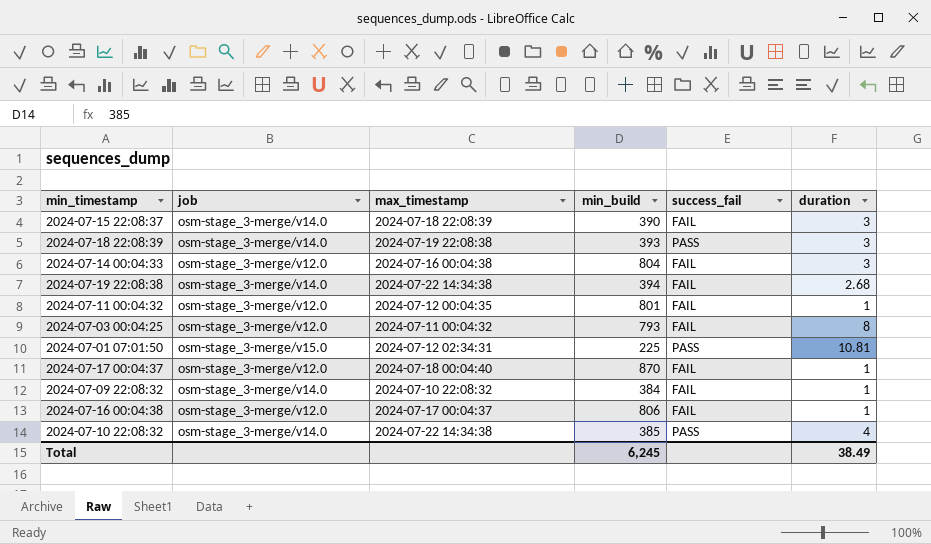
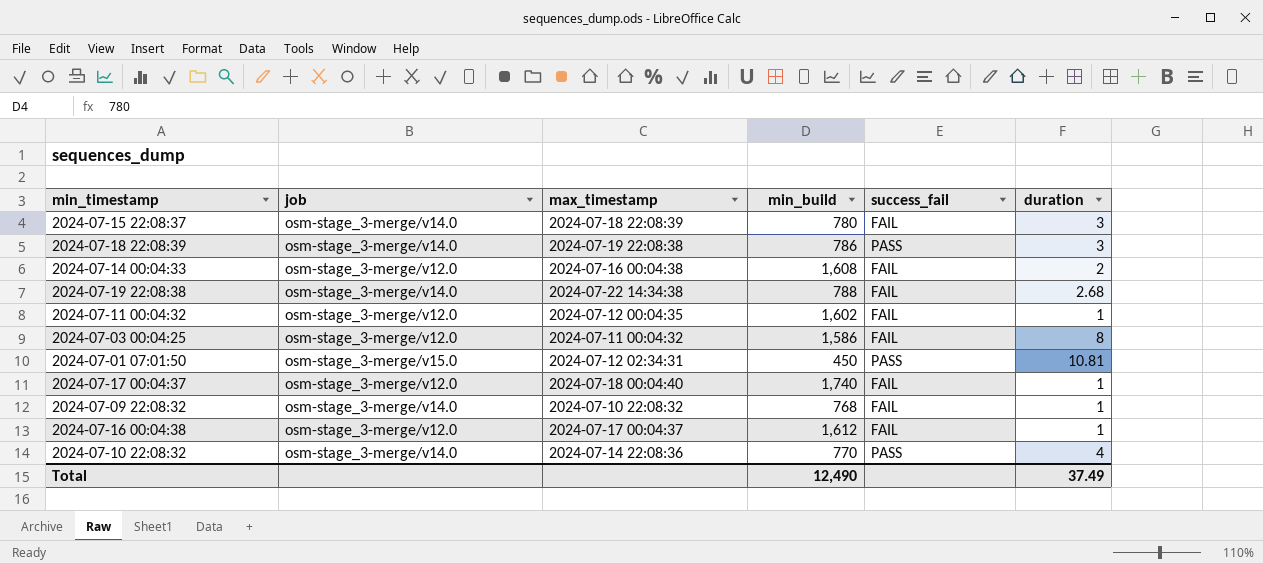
2024-07-15 22:08:37 | min_build: 390 -> 780
2024-07-18 22:08:39 | min_build: 393 -> 786
2024-07-14 00:04:33 | min_build: 804 -> 1,608
2024-07-14 00:04:33 | duration: 3 -> 2
2024-07-19 22:08:38 | min_build: 394 -> 788
2024-07-11 00:04:32 | min_build: 801 -> 1,602
2024-07-03 00:04:25 | min_build: 793 -> 1,586
2024-07-01 07:01:50 | min_build: 225 -> 450
2024-07-17 00:04:37 | min_build: 870 -> 1,740
2024-07-09 22:08:32 | min_build: 384 -> 768
2024-07-16 00:04:38 | min_build: 806 -> 1,612
2024-07-10 22:08:32 | max_timestamp: 2024-07-22 14:34:38 -> 2024-07-14 22:08:36
2024-07-10 22:08:32 | min_build: 385 -> 770
Total | min_build: 6,245 -> 12,490
Total | duration: 38.49 -> 37.49

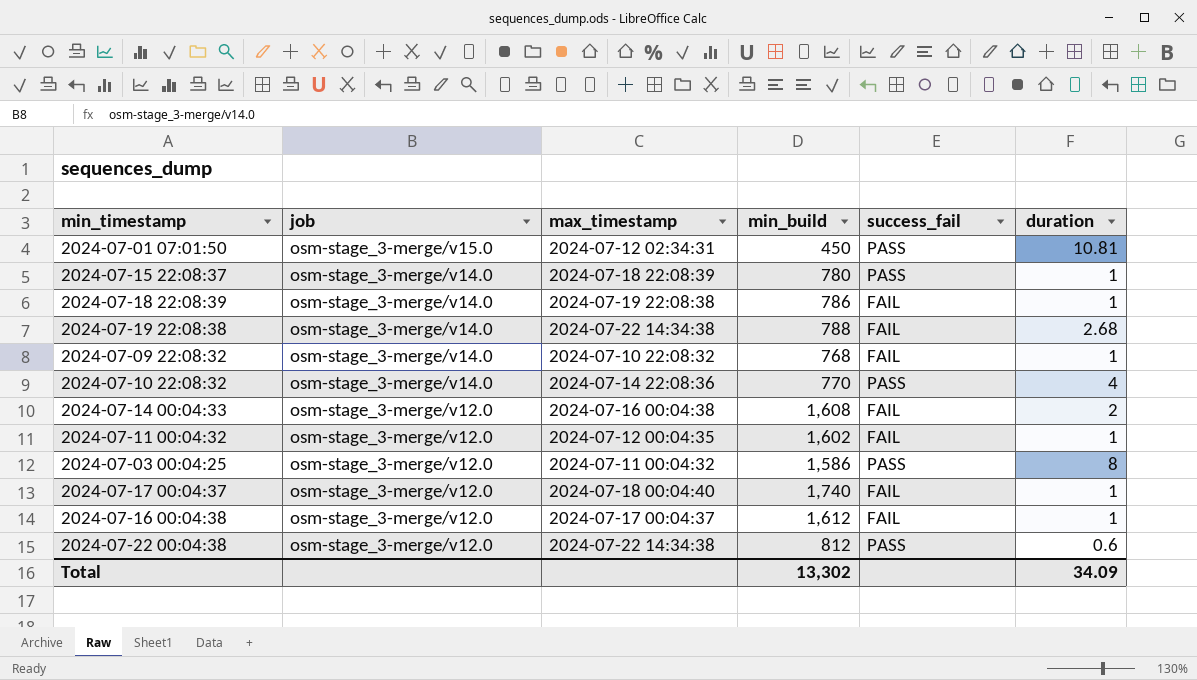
row order: none -> job descending
2024-07-15 22:08:37 | success_fail: FAIL -> PASS
2024-07-15 22:08:37 | duration: 3 -> 1
2024-07-18 22:08:39 | success_fail: PASS -> FAIL
2024-07-18 22:08:39 | duration: 3 -> 1
2024-07-03 00:04:25 | success_fail: FAIL -> PASS
row 2024-07-22 00:04:38: none -> osm-stage_3-merge/v12.0 | 2024-07-22 14:34:38 | 812 | PASS | 0.6
Total | min_build: 12,490 -> 13,302
Total | duration: 37.49 -> 34.09

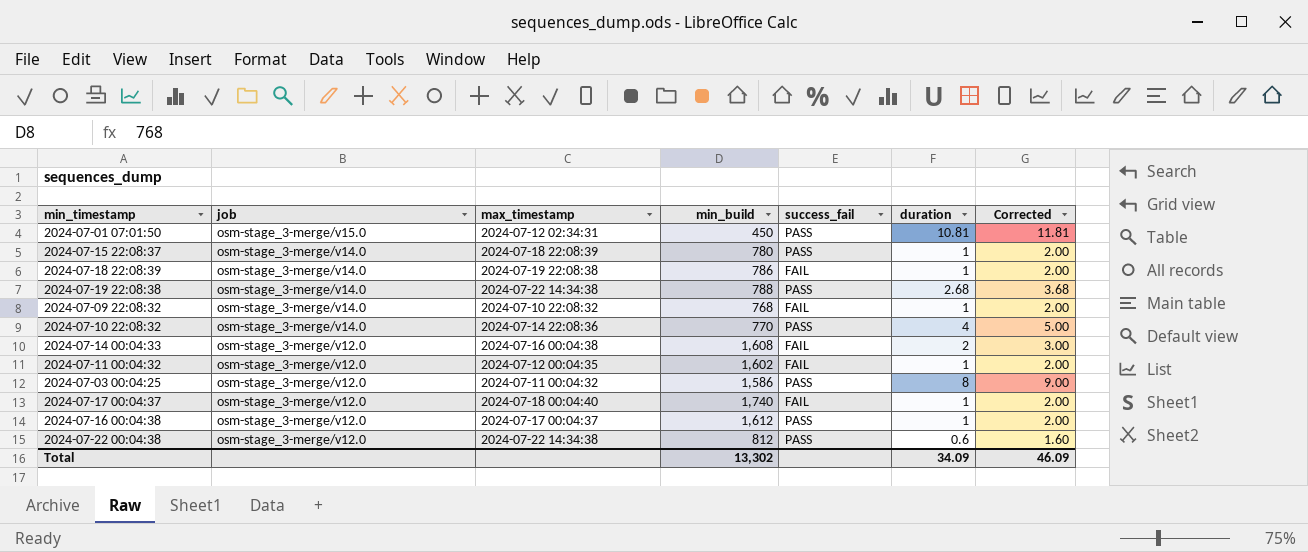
column Corrected | formula: none -> [duration] + 1
2024-07-19 22:08:38 | success_fail: FAIL -> PASS
2024-07-16 00:04:38 | success_fail: FAIL -> PASS

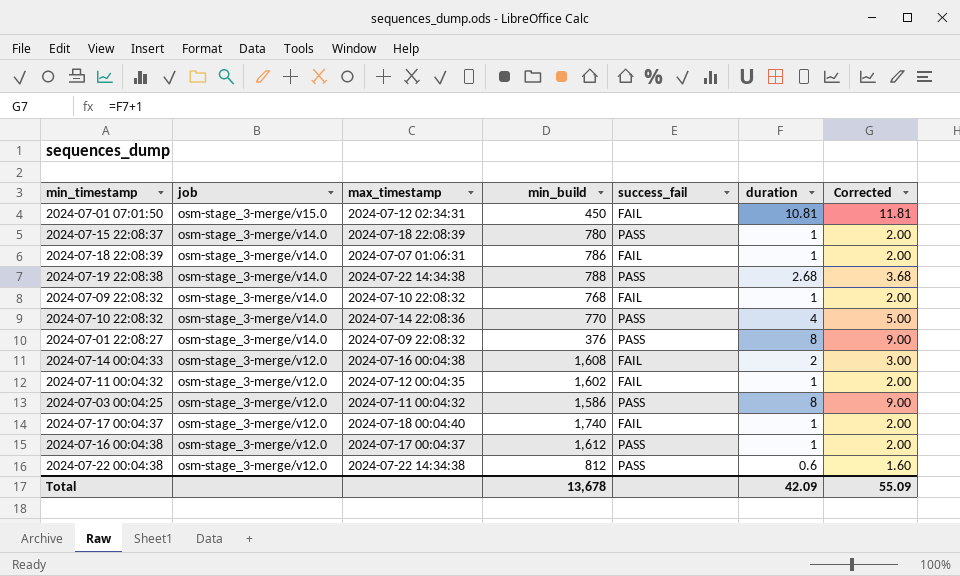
2024-07-01 07:01:50 | success_fail: PASS -> FAIL
2024-07-18 22:08:39 | max_timestamp: 2024-07-19 22:08:38 -> 2024-07-07 01:06:31
row 2024-07-01 22:08:27: none -> osm-stage_3-merge/v14.0 | 2024-07-09 22:08:32 | 376 | PASS | 8 | 9.00
Total | min_build: 13,302 -> 13,678
Total | duration: 34.09 -> 42.09
Total | Corrected: 46.09 -> 55.09

